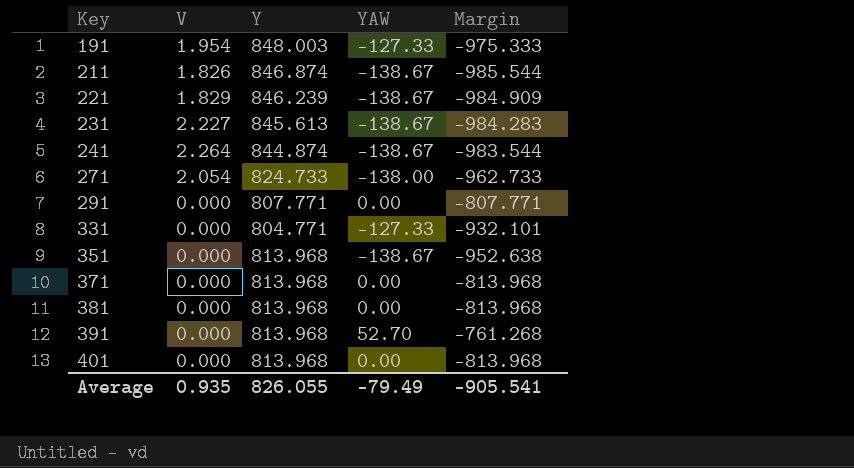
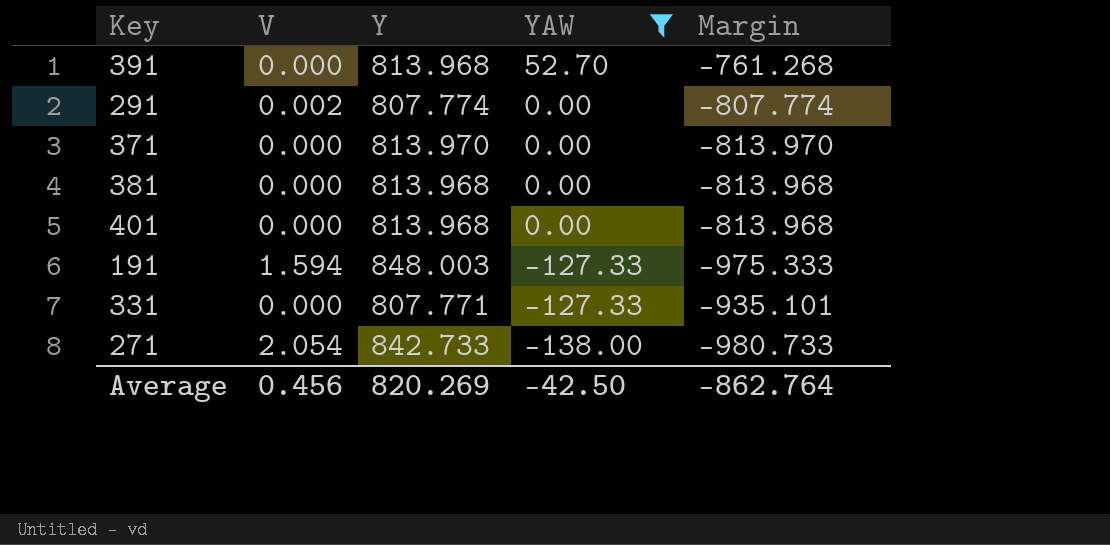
filter: none -> YAW != -138.67
row order: Key ascending -> YAW descending
291 | V: 0.000 -> 0.002
291 | Y: 807.771 -> 807.774
291 | Margin: -807.771 -> -807.774
371 | Y: 813.968 -> 813.970
371 | Margin: -813.968 -> -813.970
191 | V: 1.954 -> 1.594
331 | Y: 804.771 -> 807.771
331 | Margin: -932.101 -> -935.101
271 | Y: 824.733 -> 842.733
271 | Margin: -962.733 -> -980.733
Average | V: 0.935 -> 0.456
Average | Y: 826.055 -> 820.269
Average | YAW: -79.49 -> -42.50
Average | Margin: -905.541 -> -862.764

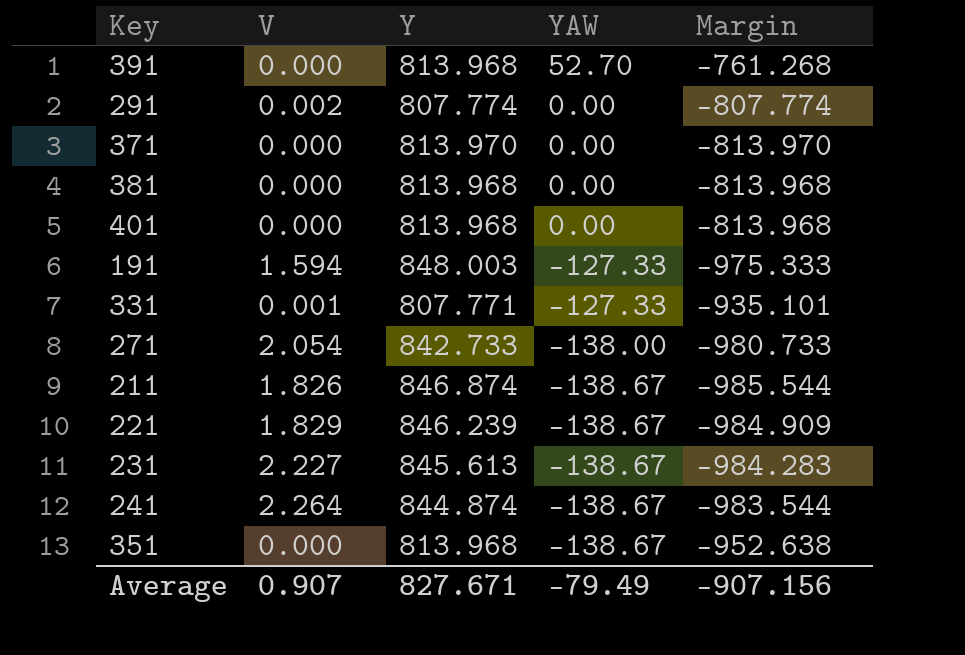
filter: YAW != -138.67 -> none
331 | V: 0.000 -> 0.001
Average | V: 0.456 -> 0.907
Average | Y: 820.269 -> 827.671
Average | YAW: -42.50 -> -79.49
Average | Margin: -862.764 -> -907.156

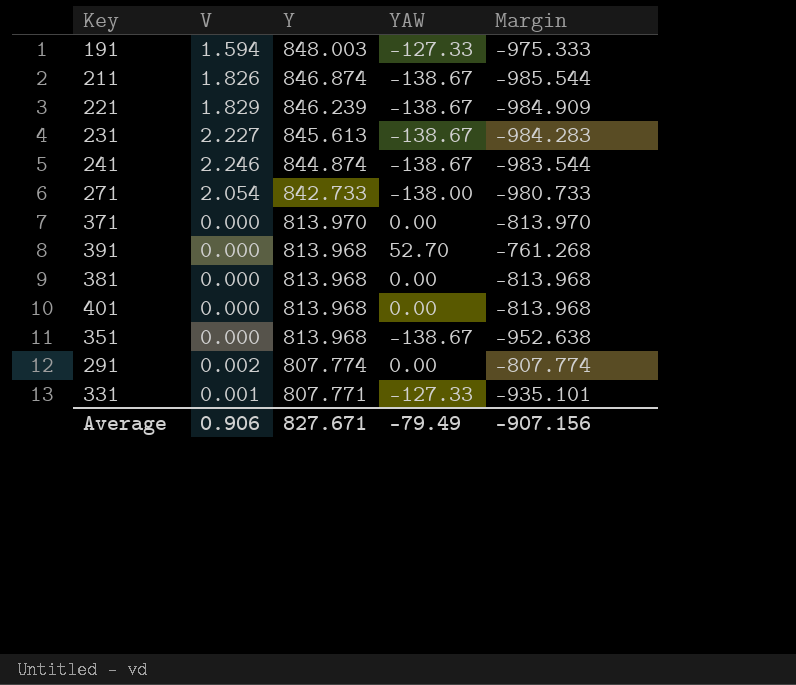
row order: YAW descending -> Y descending
241 | V: 2.264 -> 2.246
Average | V: 0.907 -> 0.906

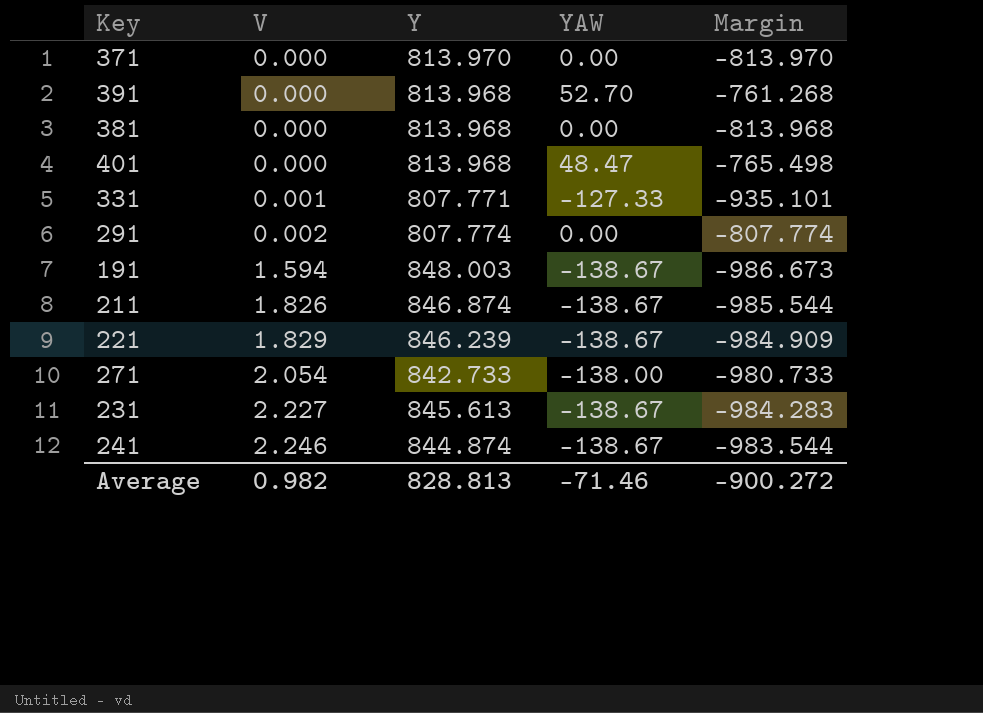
row order: Y descending -> V ascending
row 351: 0.000 | 813.968 | -138.67 | -952.638 -> none
401 | YAW: 0.00 -> 48.47
401 | Margin: -813.968 -> -765.498
191 | YAW: -127.33 -> -138.67
191 | Margin: -975.333 -> -986.673
Average | V: 0.906 -> 0.982
Average | Y: 827.671 -> 828.813
Average | YAW: -79.49 -> -71.46
Average | Margin: -907.156 -> -900.272

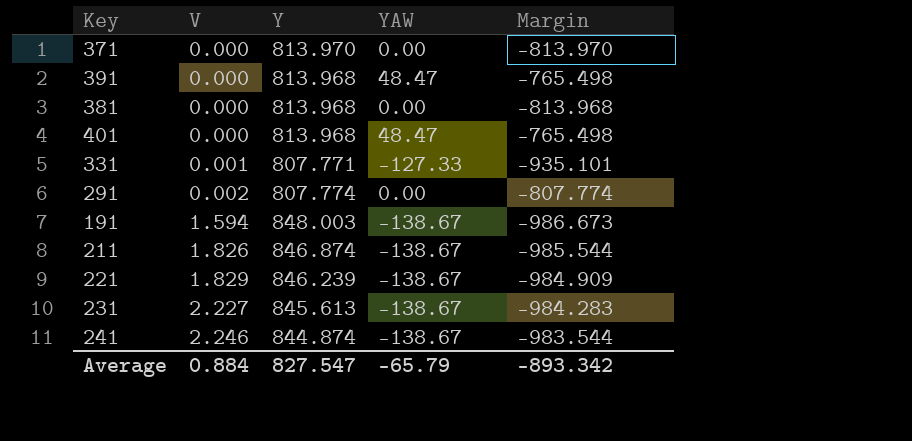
row 271: 2.054 | 842.733 | -138.00 | -980.733 -> none
391 | YAW: 52.70 -> 48.47
391 | Margin: -761.268 -> -765.498
Average | V: 0.982 -> 0.884
Average | Y: 828.813 -> 827.547
Average | YAW: -71.46 -> -65.79
Average | Margin: -900.272 -> -893.342

